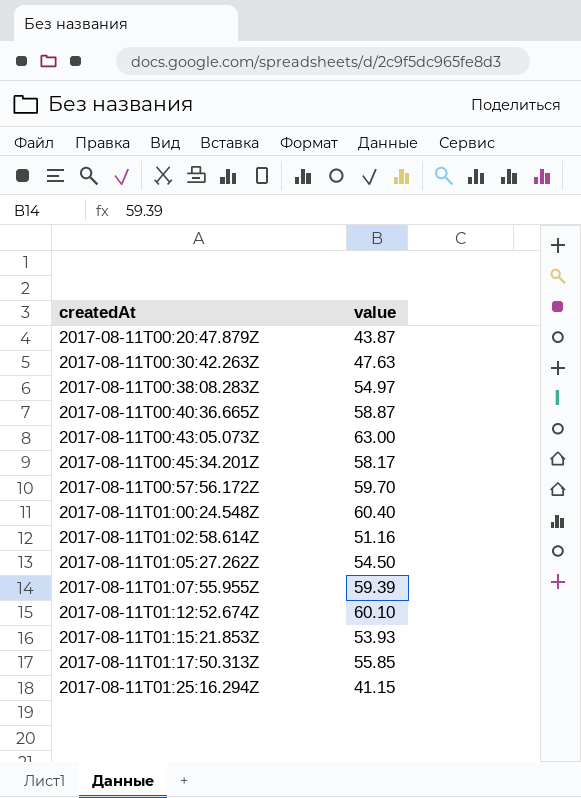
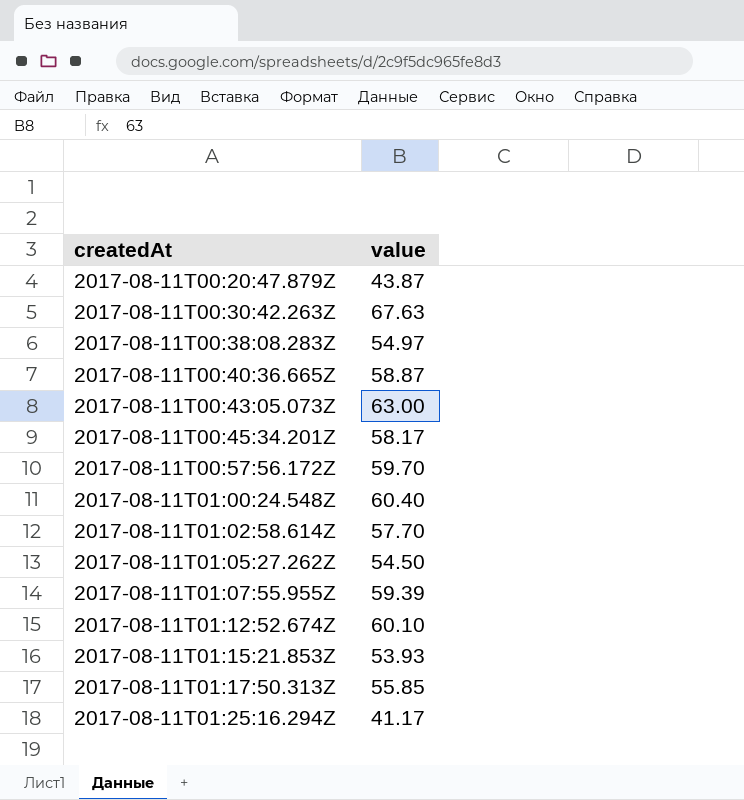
2017-08-11T00:30:42.263Z | value: 47.63 -> 67.63
2017-08-11T01:02:58.614Z | value: 51.16 -> 57.70
2017-08-11T01:25:16.294Z | value: 41.15 -> 41.17

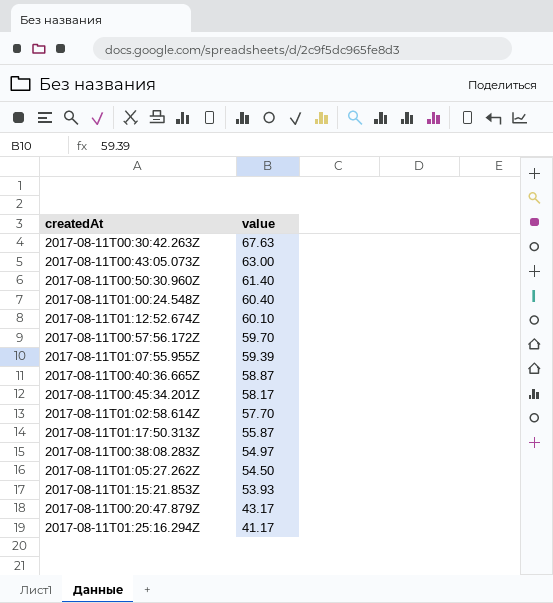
row order: createdAt ascending -> value descending
row 2017-08-11T00:50:30.960Z: none -> 61.40
2017-08-11T01:17:50.313Z | value: 55.85 -> 55.87
2017-08-11T00:20:47.879Z | value: 43.87 -> 43.17

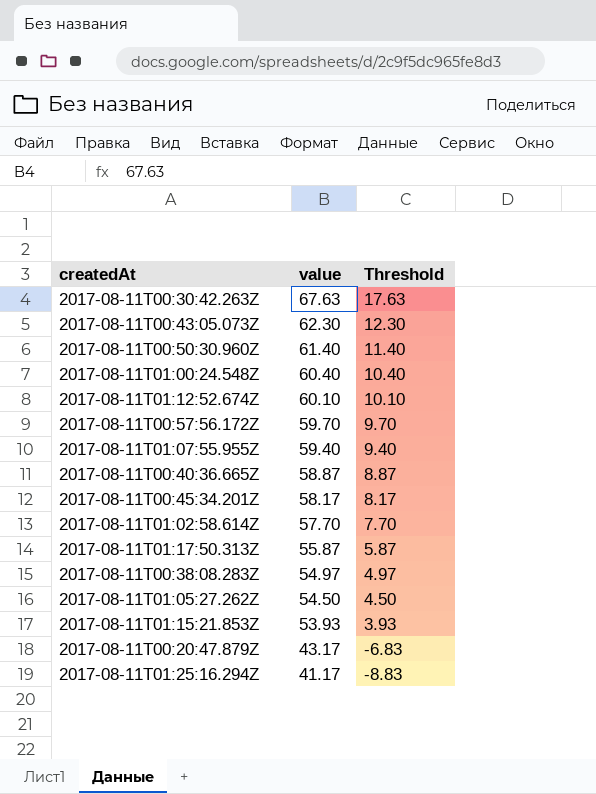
column Threshold | formula: none -> [value] - 50
2017-08-11T00:43:05.073Z | value: 63.00 -> 62.30
2017-08-11T01:07:55.955Z | value: 59.39 -> 59.40

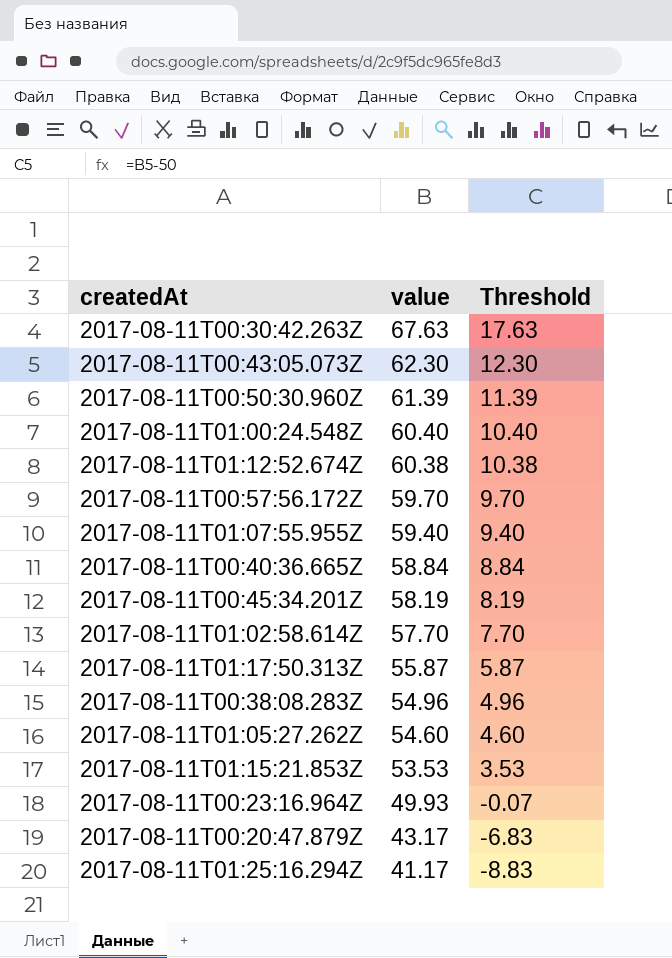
2017-08-11T00:50:30.960Z | value: 61.40 -> 61.39
2017-08-11T00:50:30.960Z | Threshold: 11.40 -> 11.39
2017-08-11T01:12:52.674Z | value: 60.10 -> 60.38
2017-08-11T01:12:52.674Z | Threshold: 10.10 -> 10.38
2017-08-11T00:40:36.665Z | value: 58.87 -> 58.84
2017-08-11T00:40:36.665Z | Threshold: 8.87 -> 8.84
2017-08-11T00:45:34.201Z | value: 58.17 -> 58.19
2017-08-11T00:45:34.201Z | Threshold: 8.17 -> 8.19
2017-08-11T00:38:08.283Z | value: 54.97 -> 54.96
2017-08-11T00:38:08.283Z | Threshold: 4.97 -> 4.96
2017-08-11T01:05:27.262Z | value: 54.50 -> 54.60
2017-08-11T01:05:27.262Z | Threshold: 4.50 -> 4.60
2017-08-11T01:15:21.853Z | value: 53.93 -> 53.53
2017-08-11T01:15:21.853Z | Threshold: 3.93 -> 3.53
row 2017-08-11T00:23:16.964Z: none -> 49.93 | -0.07

